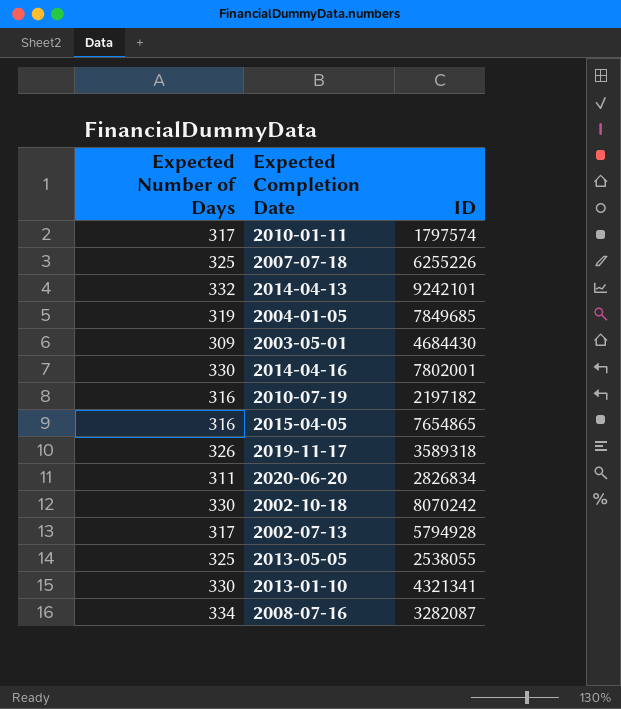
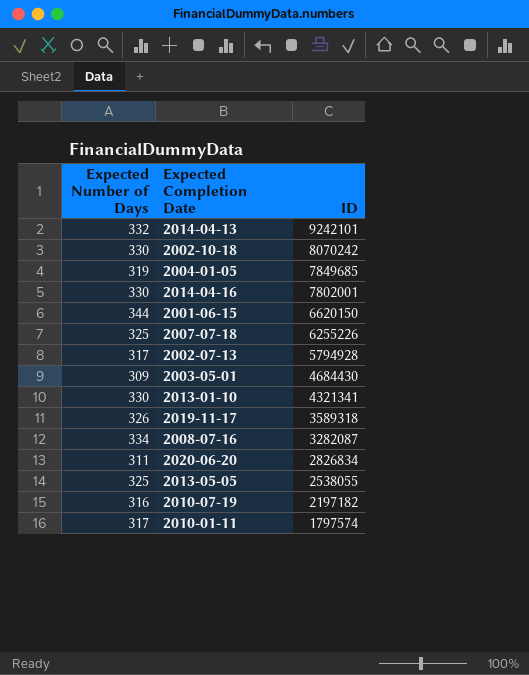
row order: none -> ID descending
row 2015-04-05: 316 | 7654865 -> none
row 2001-06-15: none -> 344 | 6620150

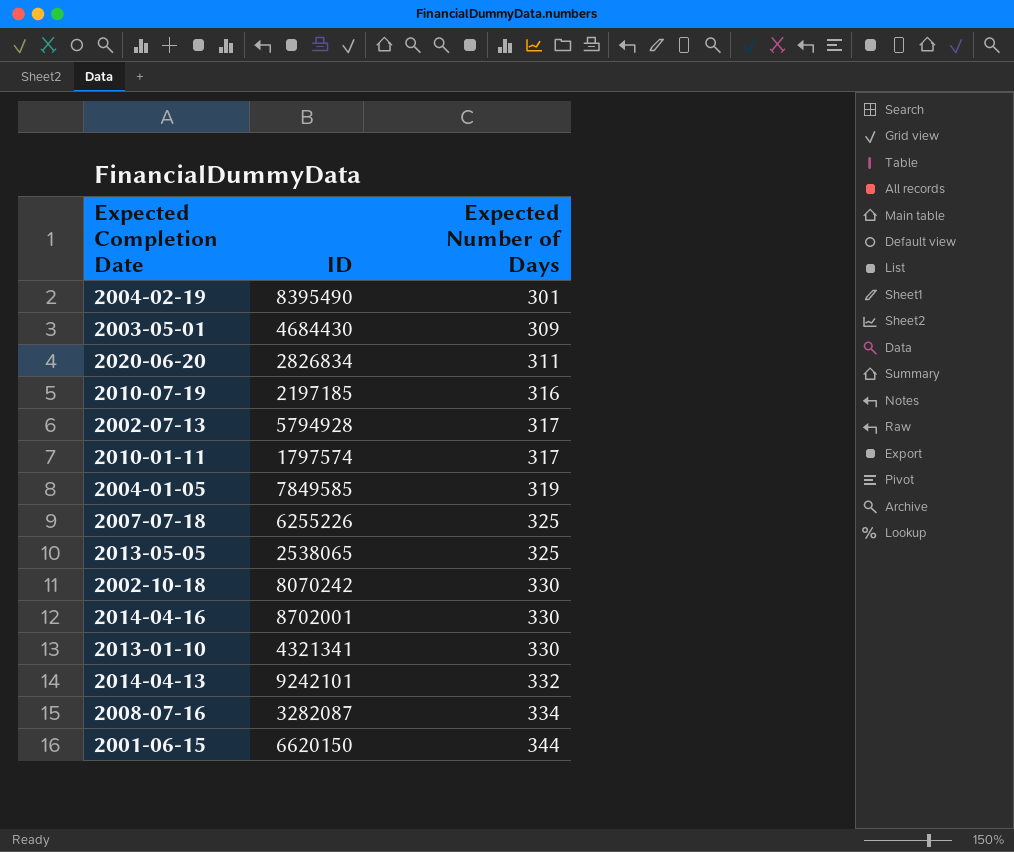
row order: ID descending -> Expected Number of Days ascending
column Expected Number of Days | position: 1 -> 3
row 2019-11-17: 326 | 3589318 -> none
row 2004-02-19: none -> 8395490 | 301
2010-07-19 | ID: 2197182 -> 2197185
2004-01-05 | ID: 7849685 -> 7849585
2013-05-05 | ID: 2538055 -> 2538065
2014-04-16 | ID: 7802001 -> 8702001

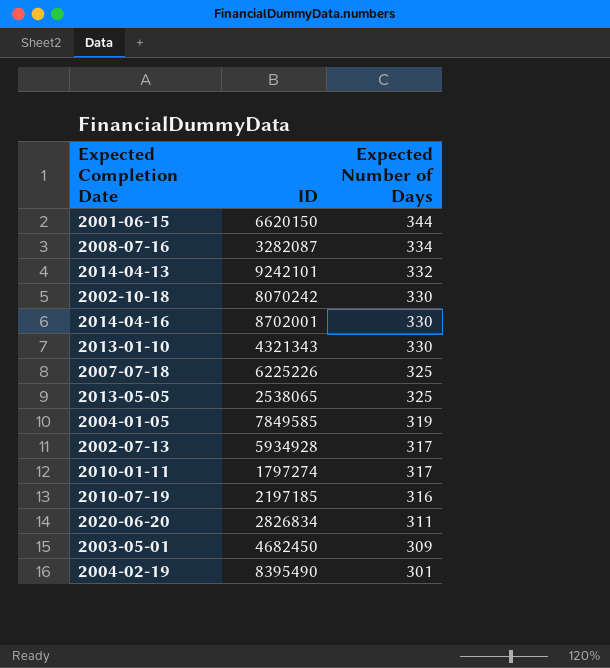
row order: Expected Number of Days ascending -> Expected Number of Days descending
2013-01-10 | ID: 4321341 -> 4321343
2007-07-18 | ID: 6255226 -> 6225226
2002-07-13 | ID: 5794928 -> 5934928
2010-01-11 | ID: 1797574 -> 1797274
2003-05-01 | ID: 4684430 -> 4682450

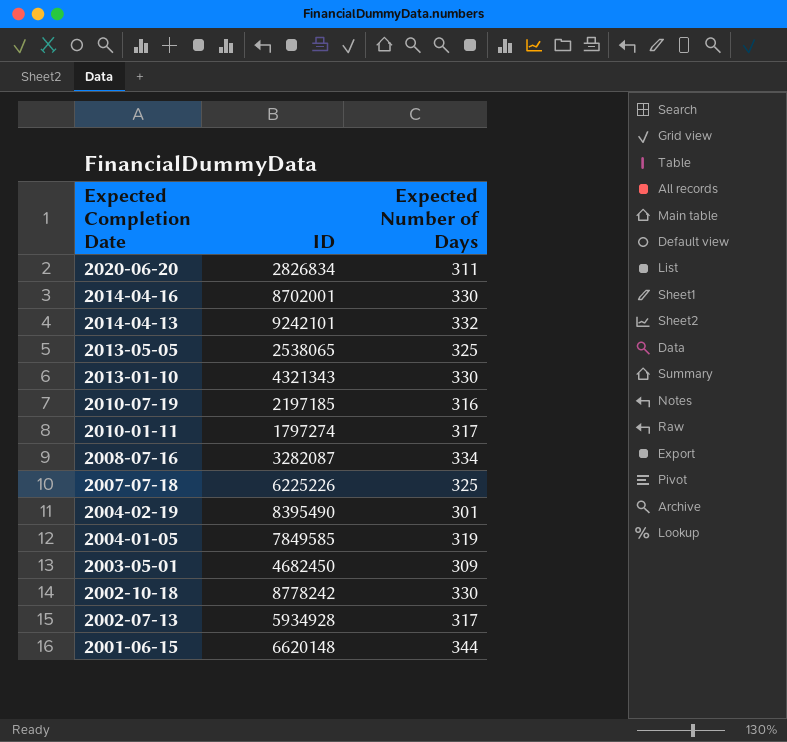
row order: Expected Number of Days descending -> Expected Completion Date descending
2002-10-18 | ID: 8070242 -> 8778242
2001-06-15 | ID: 6620150 -> 6620148

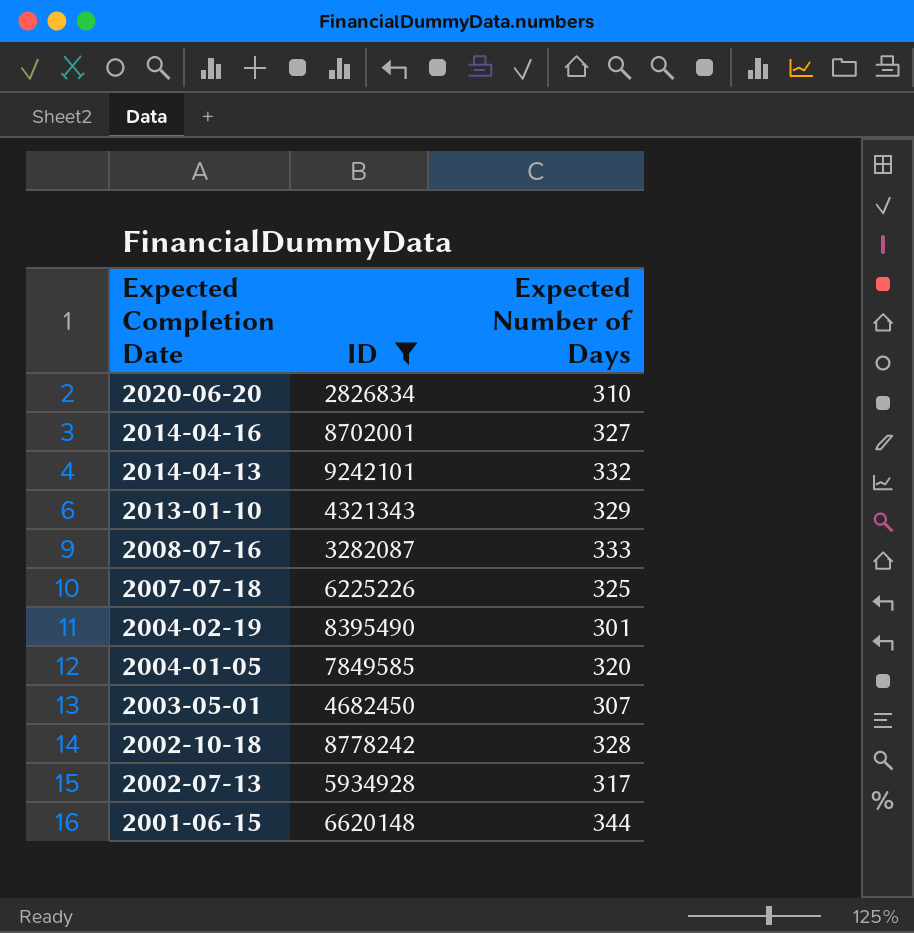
filter: none -> ID >= 2826834
2020-06-20 | Expected Number of Days: 311 -> 310
2014-04-16 | Expected Number of Days: 330 -> 327
2013-01-10 | Expected Number of Days: 330 -> 329
2008-07-16 | Expected Number of Days: 334 -> 333
2004-01-05 | Expected Number of Days: 319 -> 320
2003-05-01 | Expected Number of Days: 309 -> 307
2002-10-18 | Expected Number of Days: 330 -> 328

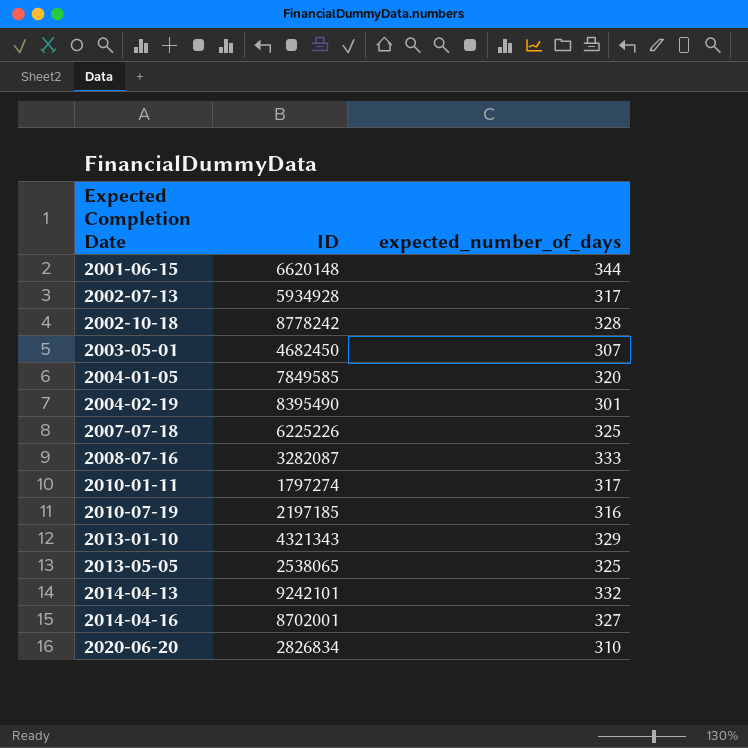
filter: ID >= 2826834 -> none
row order: Expected Completion Date descending -> Expected Completion Date ascending
column name: Expected Number of Days -> expected_number_of_days

